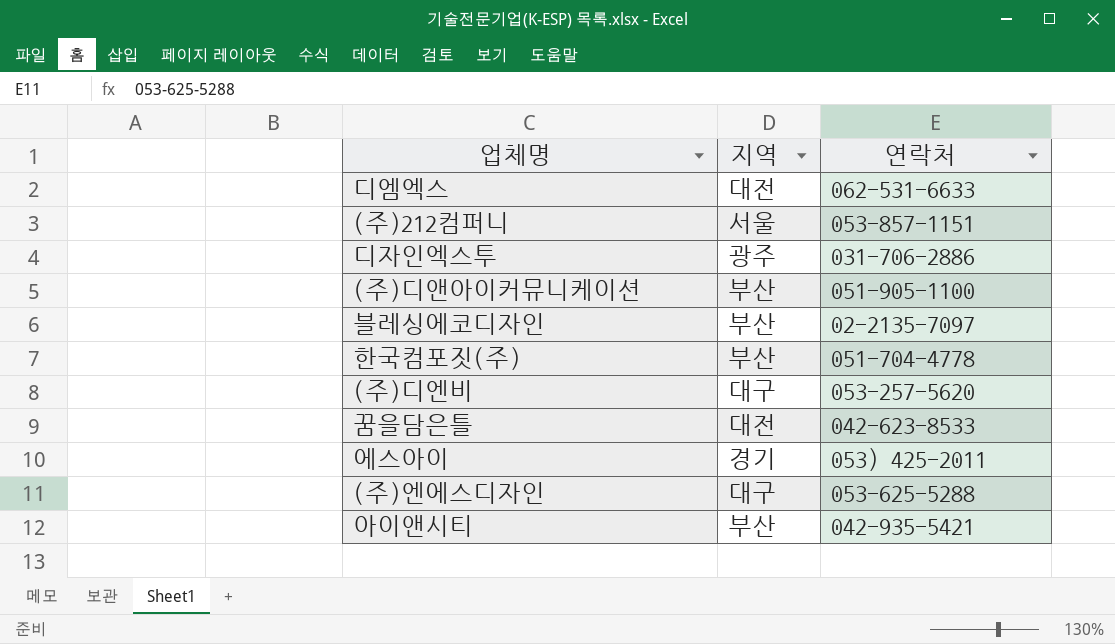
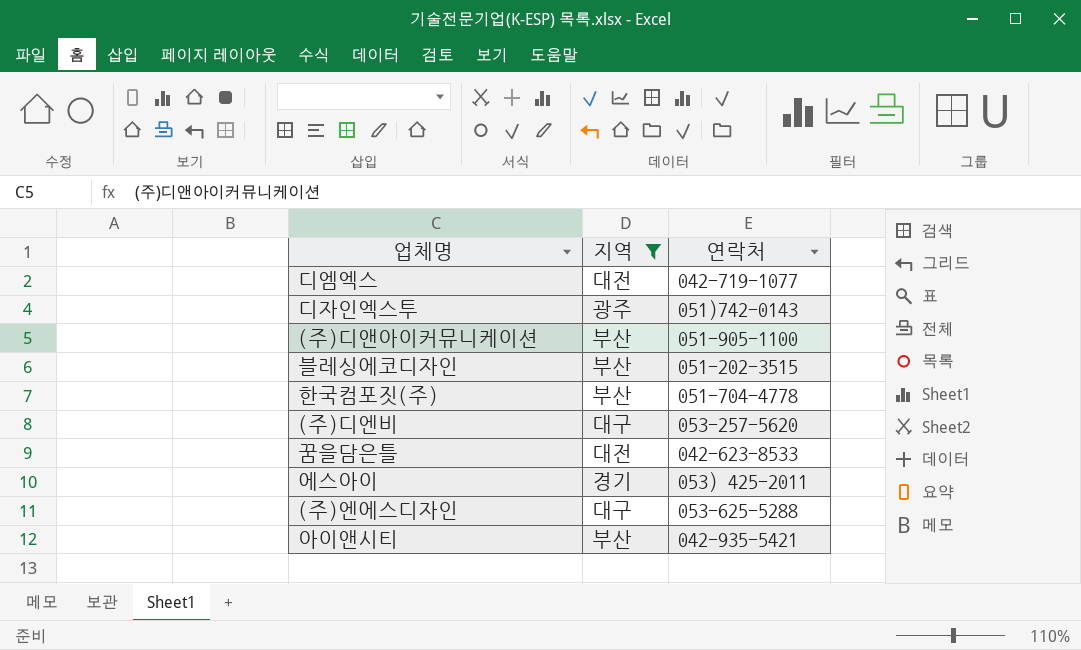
filter: none -> 지역 != 서울
디엠엑스 | 연락처: 062-531-6633 -> 042-719-1077
디자인엑스투 | 연락처: 031-706-2886 -> 051)742-0143
블레싱에코디자인 | 연락처: 02-2135-7097 -> 051-202-3515

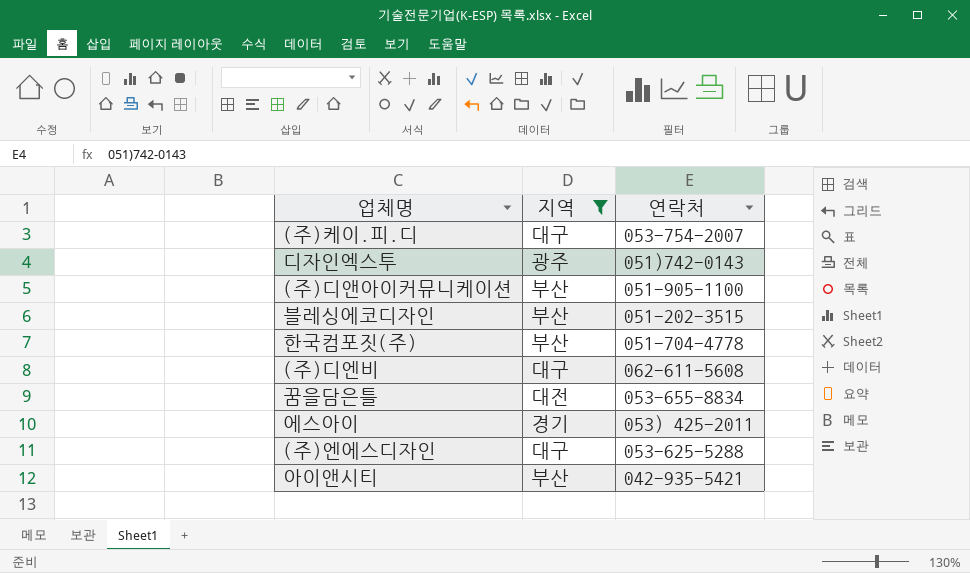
row 디엠엑스: 대전 | 042-719-1077 -> none
row (주)케이.피.디: none -> 대구 | 053-754-2007
(주)디엔비 | 연락처: 053-257-5620 -> 062-611-5608
꿈을담은틀 | 연락처: 042-623-8533 -> 053-655-8834

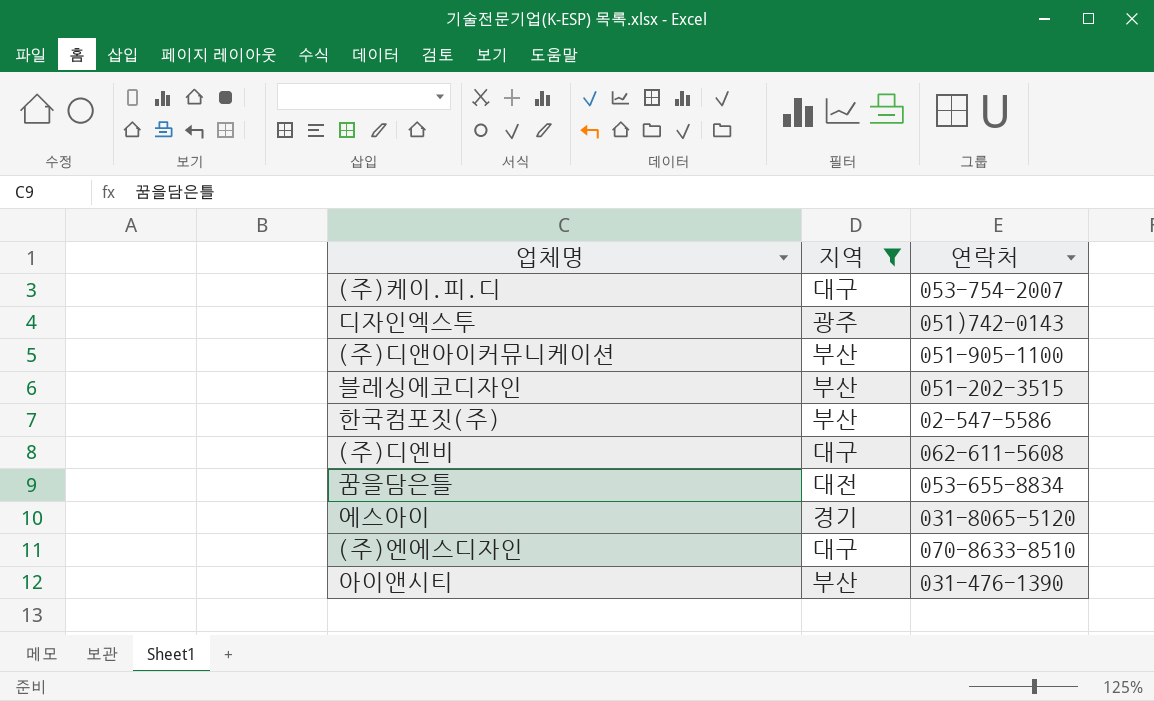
한국컴포짓(주) | 연락처: 051-704-4778 -> 02-547-5586
에스아이 | 연락처: 053) 425-2011 -> 031-8065-5120
(주)엔에스디자인 | 연락처: 053-625-5288 -> 070-8633-8510
아이앤시티 | 연락처: 042-935-5421 -> 031-476-1390

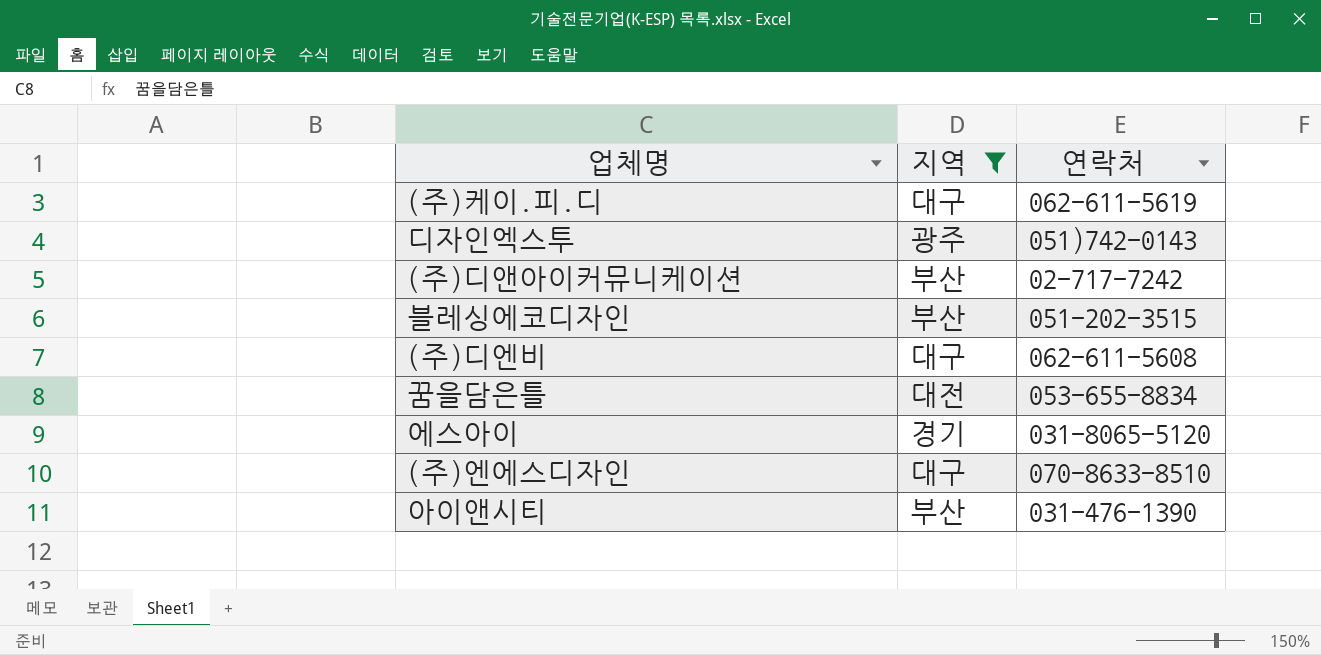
row 한국컴포짓(주): 부산 | 02-547-5586 -> none
(주)케이.피.디 | 연락처: 053-754-2007 -> 062-611-5619
(주)디앤아이커뮤니케이션 | 연락처: 051-905-1100 -> 02-717-7242

